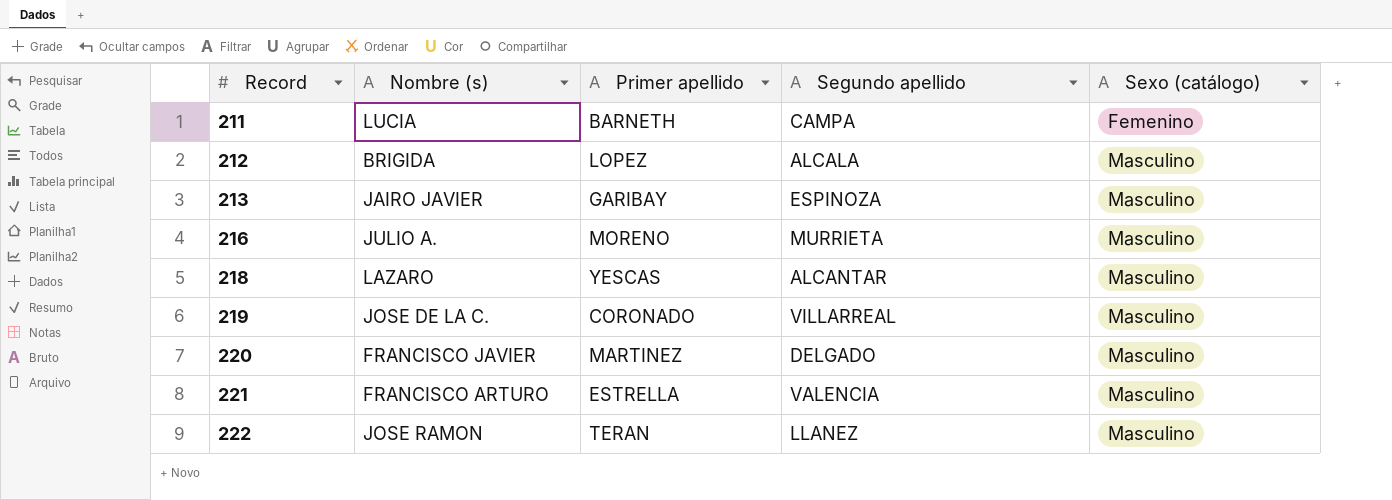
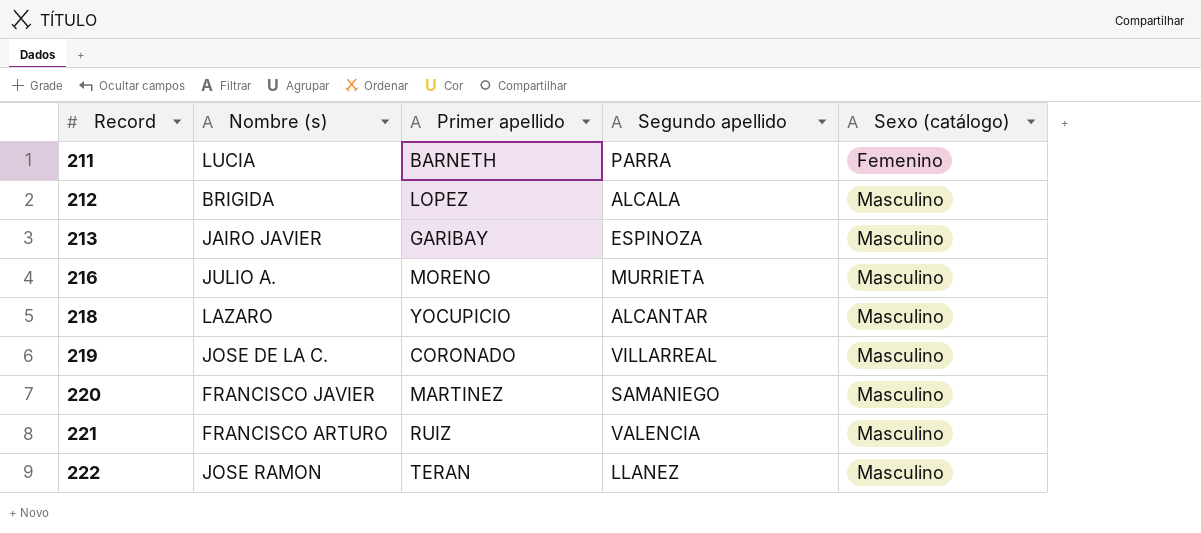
211 | Segundo apellido: CAMPA -> PARRA
218 | Primer apellido: YESCAS -> YOCUPICIO
220 | Segundo apellido: DELGADO -> SAMANIEGO
221 | Primer apellido: ESTRELLA -> RUIZ

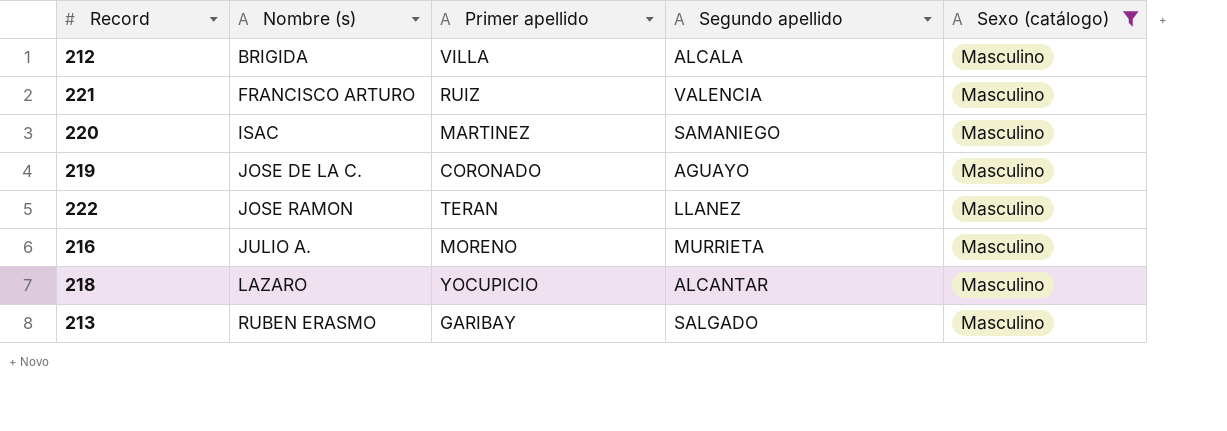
filter: none -> Sexo (catálogo) = Masculino
row order: Record ascending -> Nombre (s) ascending
212 | Primer apellido: LOPEZ -> VILLA
220 | Nombre (s): FRANCISCO JAVIER -> ISAC
219 | Segundo apellido: VILLARREAL -> AGUAYO
213 | Nombre (s): JAIRO JAVIER -> RUBEN ERASMO
213 | Segundo apellido: ESPINOZA -> SALGADO

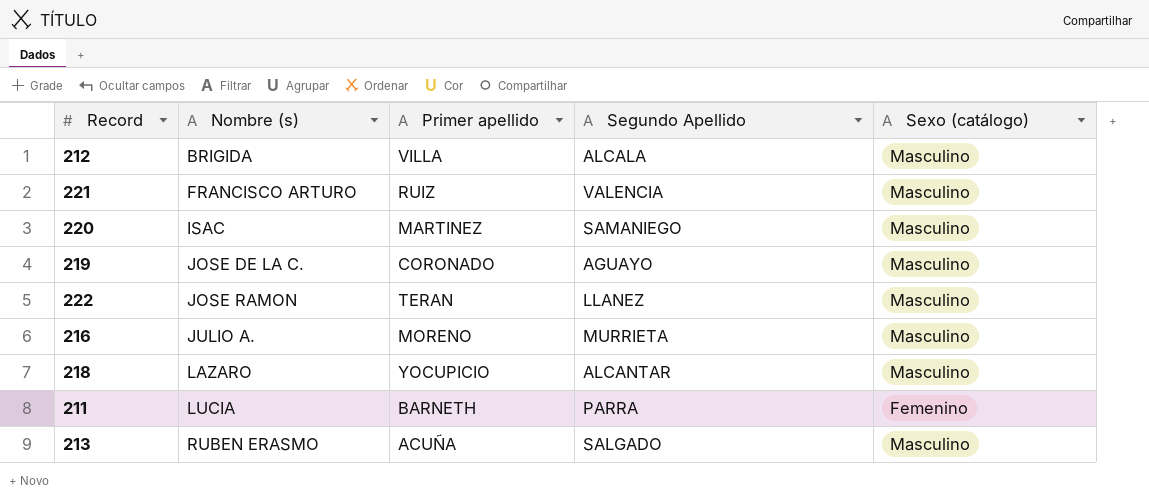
filter: Sexo (catálogo) = Masculino -> none
column name: Segundo apellido -> Segundo Apellido
213 | Primer apellido: GARIBAY -> ACUÑA

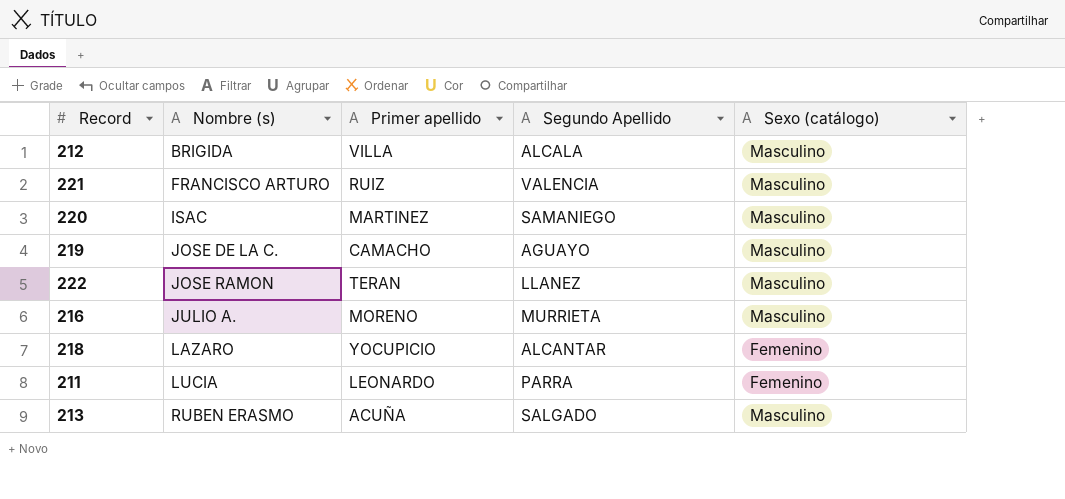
219 | Primer apellido: CORONADO -> CAMACHO
218 | Sexo (catálogo): Masculino -> Femenino
211 | Primer apellido: BARNETH -> LEONARDO

